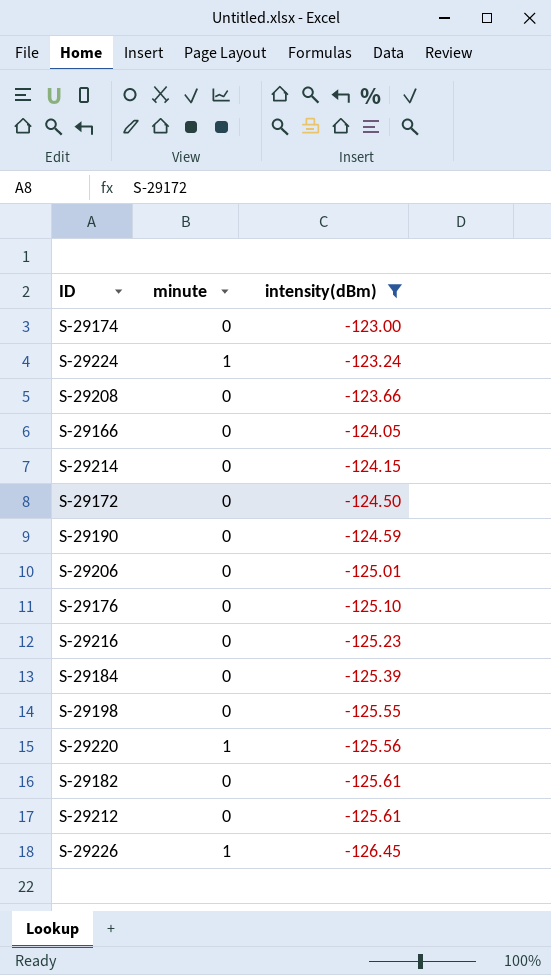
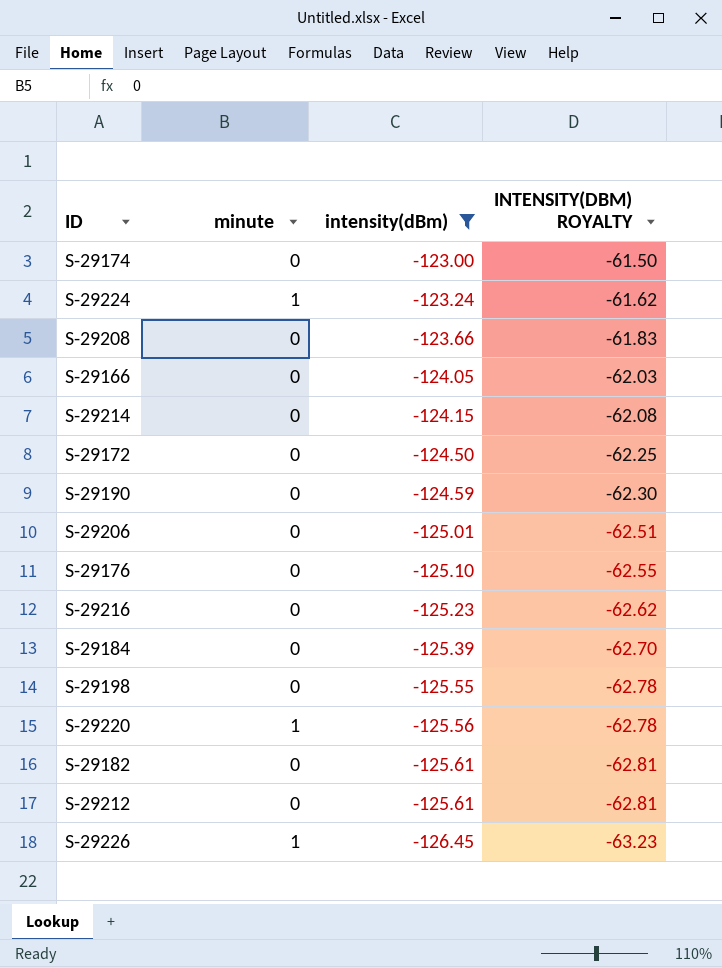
column INTENSITY(DBM) ROYALTY | formula: none -> [intensity(dBm)] * 0.5

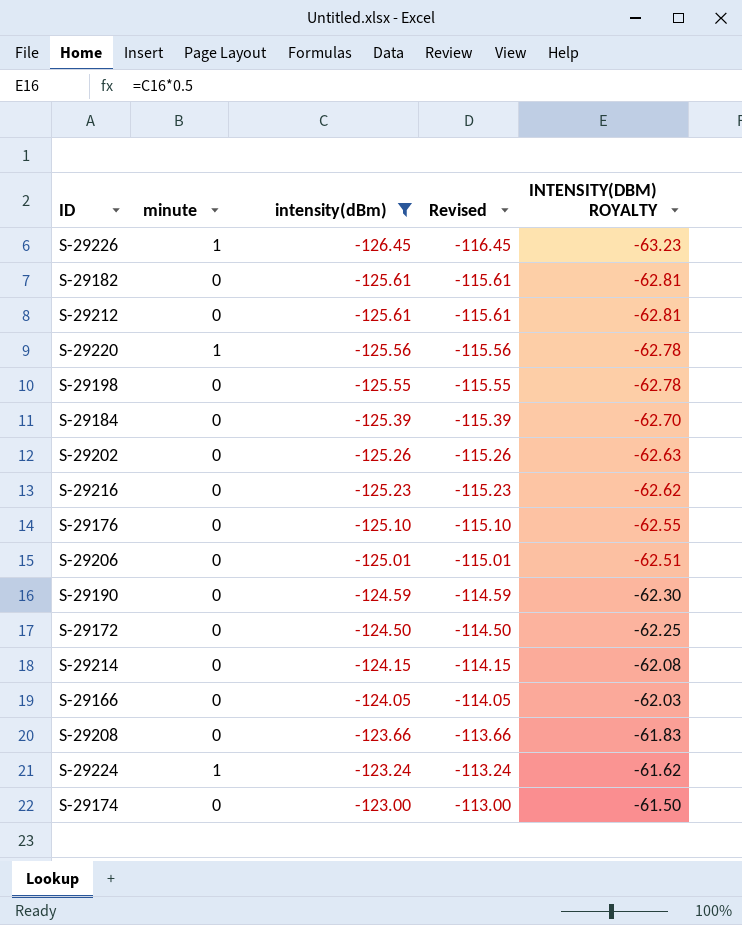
row order: intensity(dBm) descending -> intensity(dBm) ascending
column Revised | formula: none -> [intensity(dBm)] + 10
row S-29202: none -> 0 | -125.26 | -115.26 | -62.63

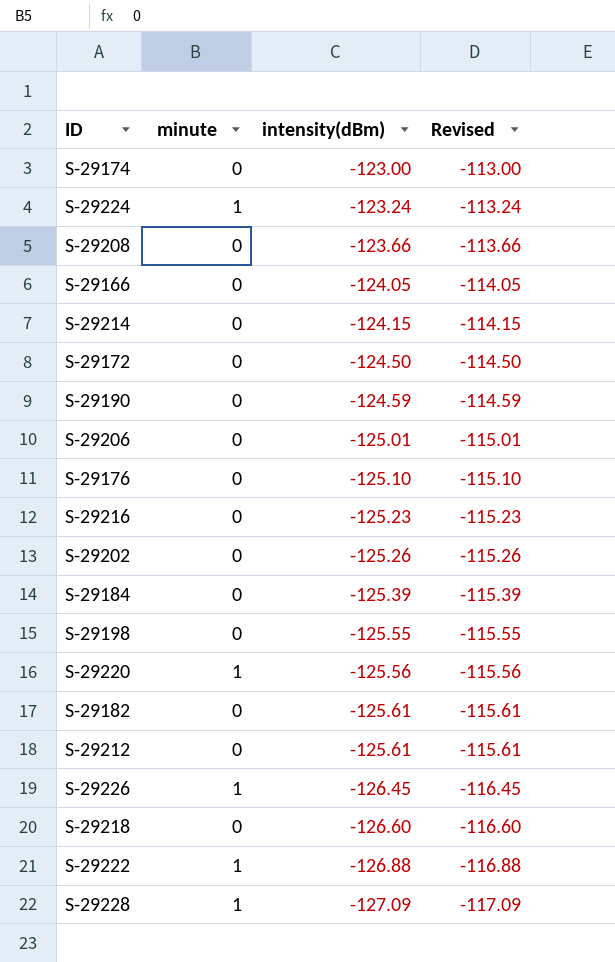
filter: intensity(dBm) >= -126.45 -> none
row order: intensity(dBm) ascending -> intensity(dBm) descending
column INTENSITY(DBM) ROYALTY | formula: [intensity(dBm)] * 0.5 -> none

